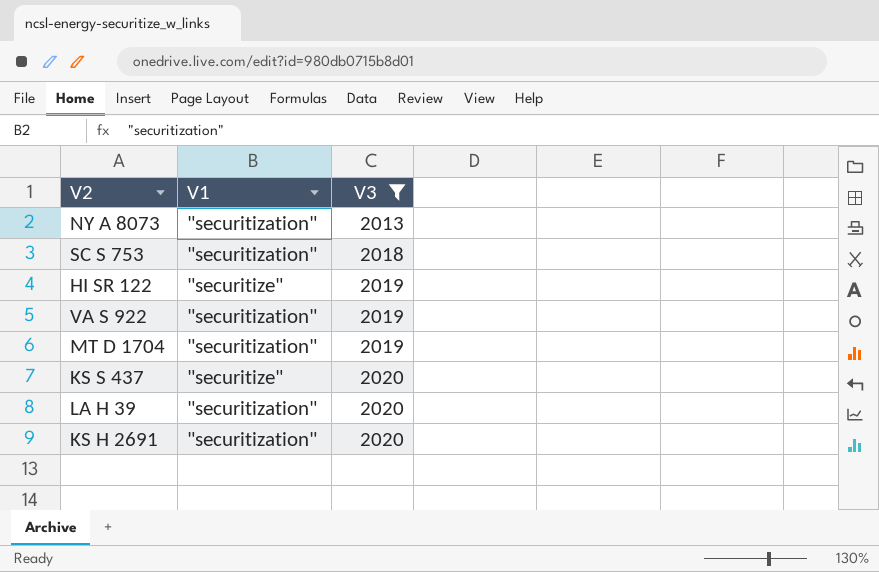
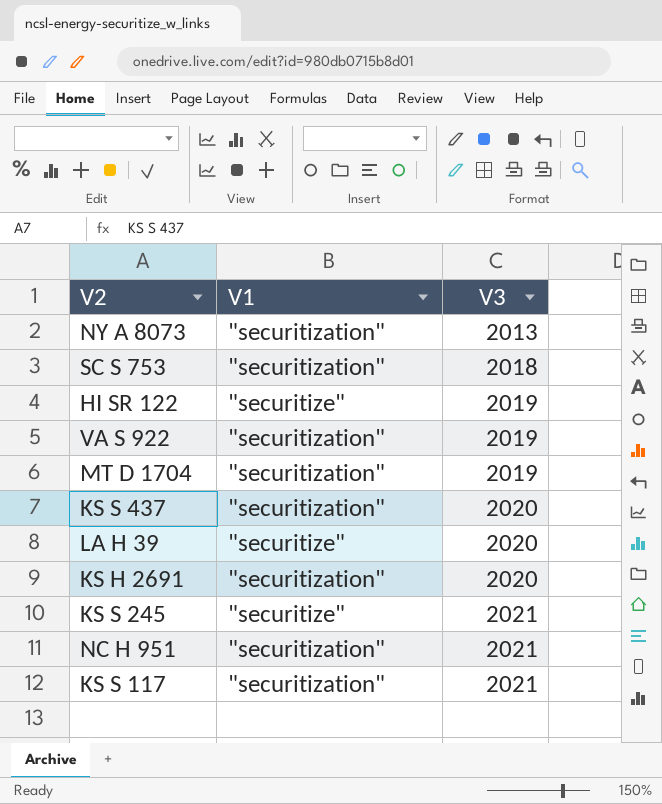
filter: V3 != 2021 -> none
KS S 437 | V1: "securitize" -> "securitization"
LA H 39 | V1: "securitization" -> "securitize"

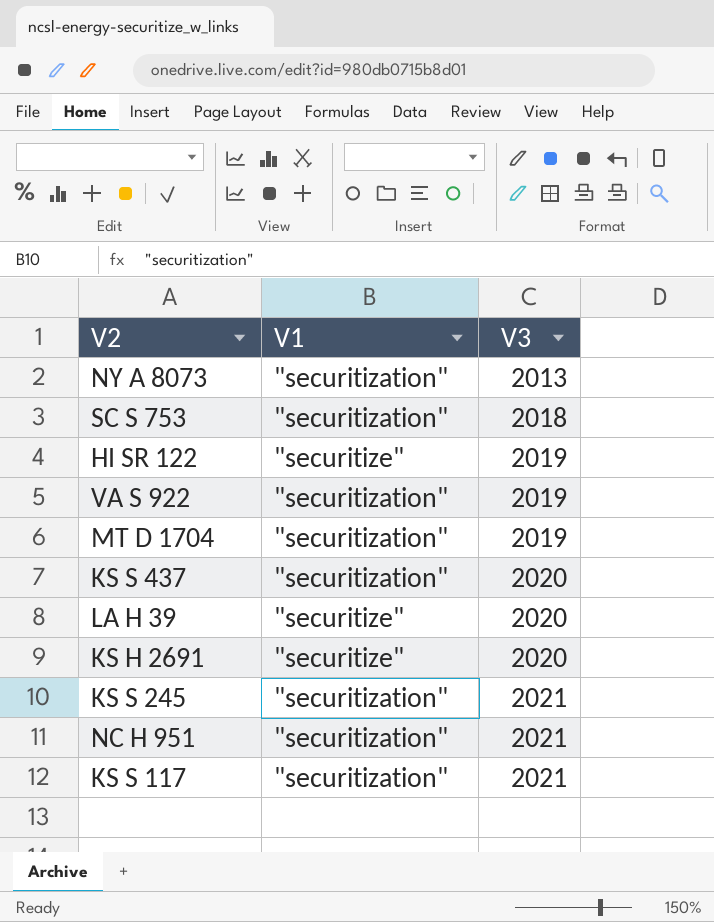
KS H 2691 | V1: "securitization" -> "securitize"
KS S 245 | V1: "securitize" -> "securitization"

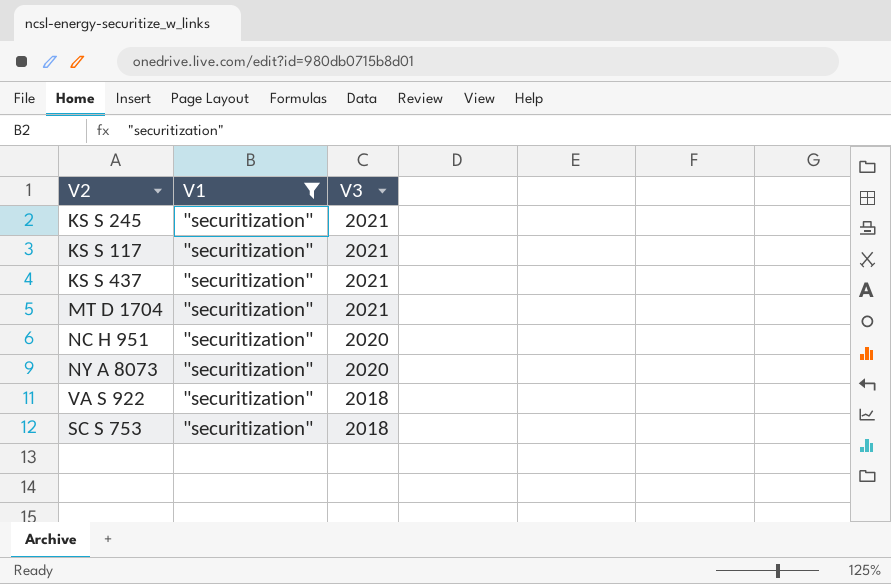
filter: none -> V1 = "securitization"
row order: V3 ascending -> V3 descending
KS S 437 | V3: 2020 -> 2021
MT D 1704 | V3: 2019 -> 2021
NC H 951 | V3: 2021 -> 2020
NY A 8073 | V3: 2013 -> 2020
VA S 922 | V3: 2019 -> 2018

